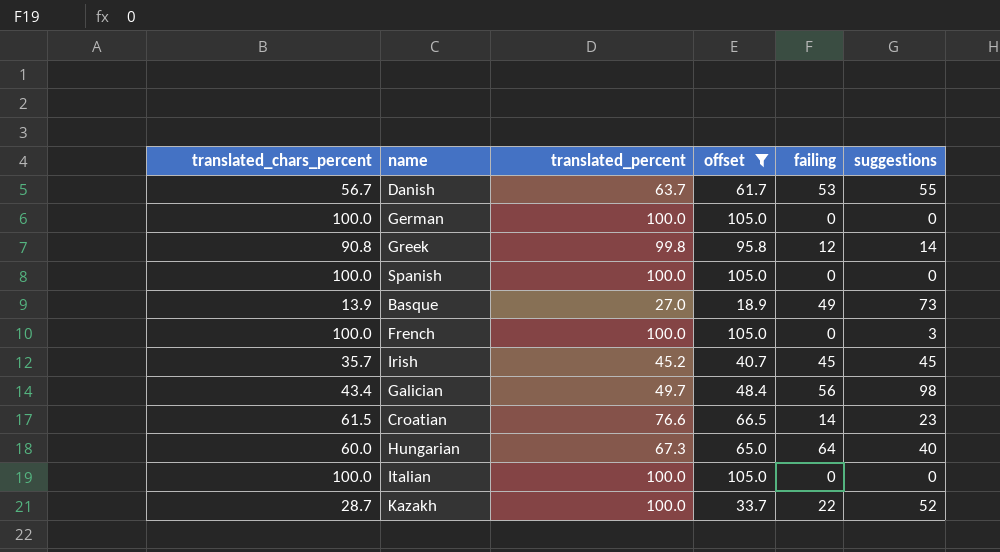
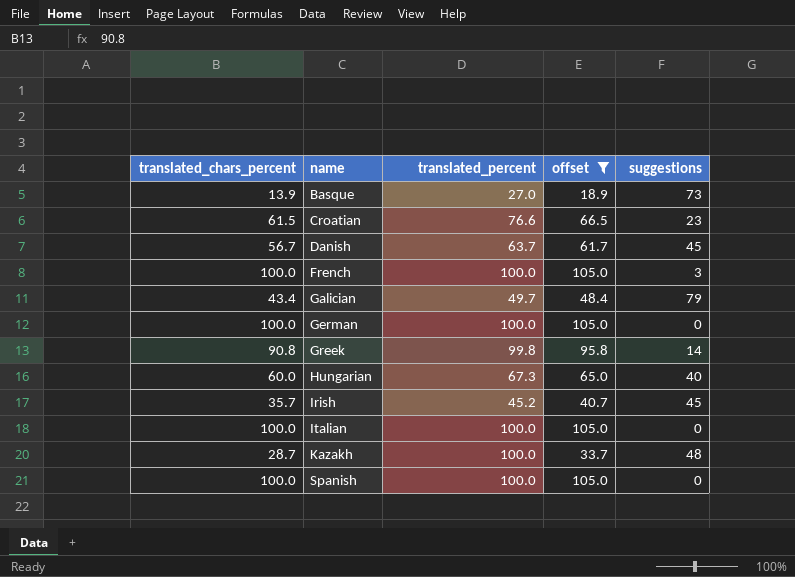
row order: none -> name ascending
column failing | position: 5 -> none
Danish | suggestions: 55 -> 45
Galician | suggestions: 98 -> 79
Kazakh | suggestions: 52 -> 48

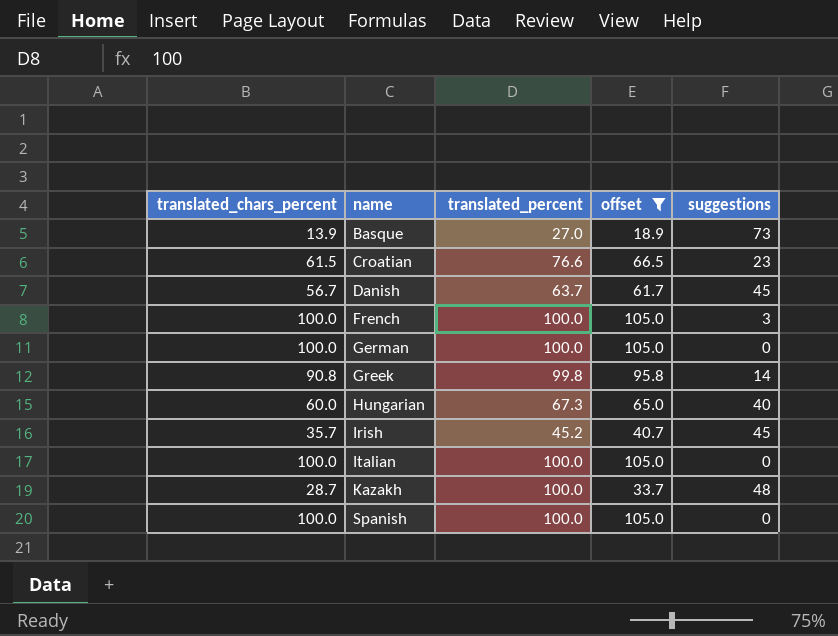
row Galician: 43.4 | 49.7 | 48.4 | 79 -> none

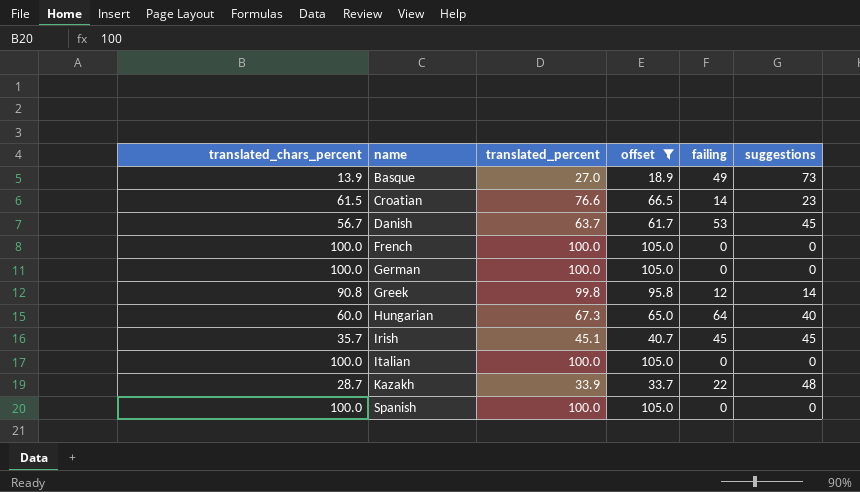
column failing | position: none -> 5
French | suggestions: 3 -> 0
Irish | translated_percent: 45.2 -> 45.1
Kazakh | translated_percent: 100.0 -> 33.9

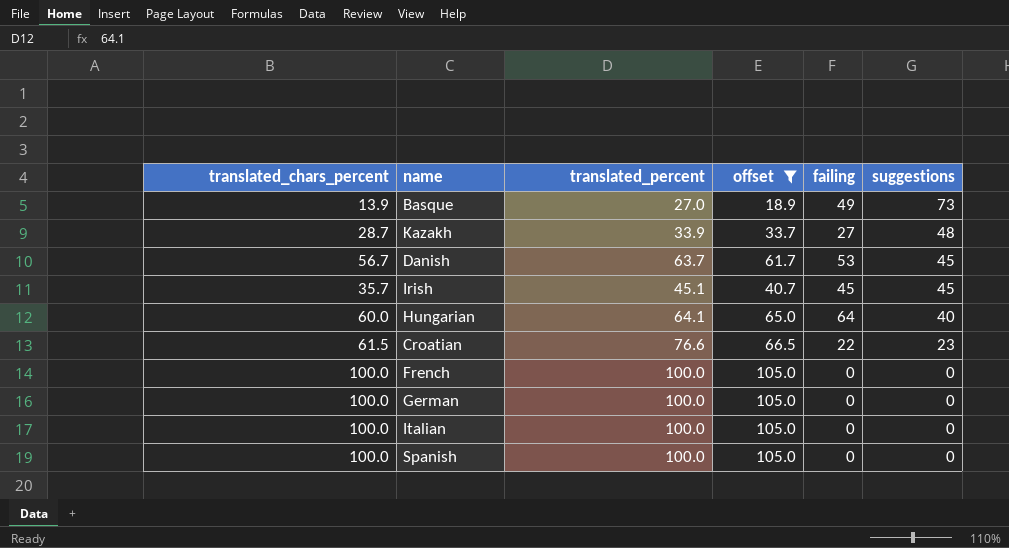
row order: name ascending -> suggestions descending
row Greek: 90.8 | 99.8 | 95.8 | 12 | 14 -> none
Kazakh | failing: 22 -> 27
Hungarian | translated_percent: 67.3 -> 64.1
Croatian | failing: 14 -> 22

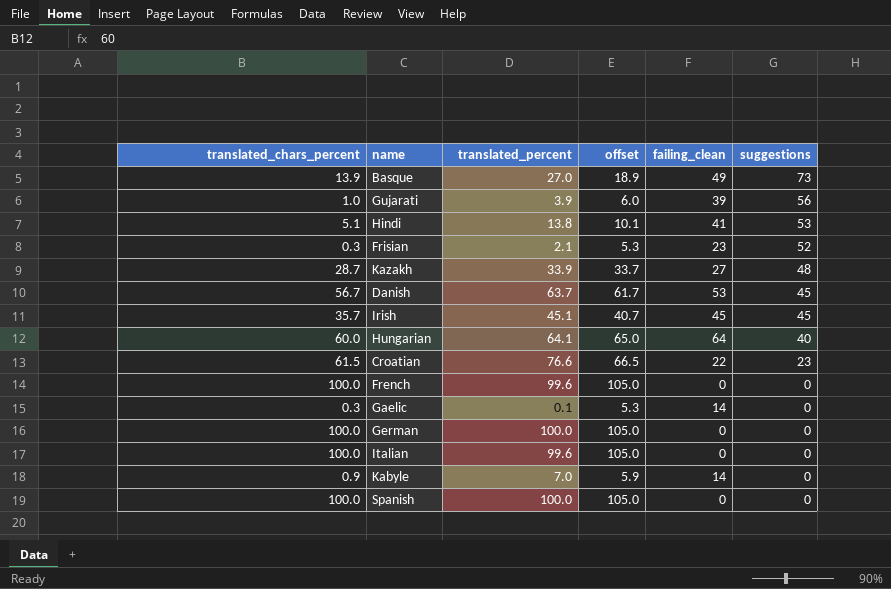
filter: offset >= 18.9 -> none
column name: failing -> failing_clean
French | translated_percent: 100.0 -> 99.6
Italian | translated_percent: 100.0 -> 99.6

